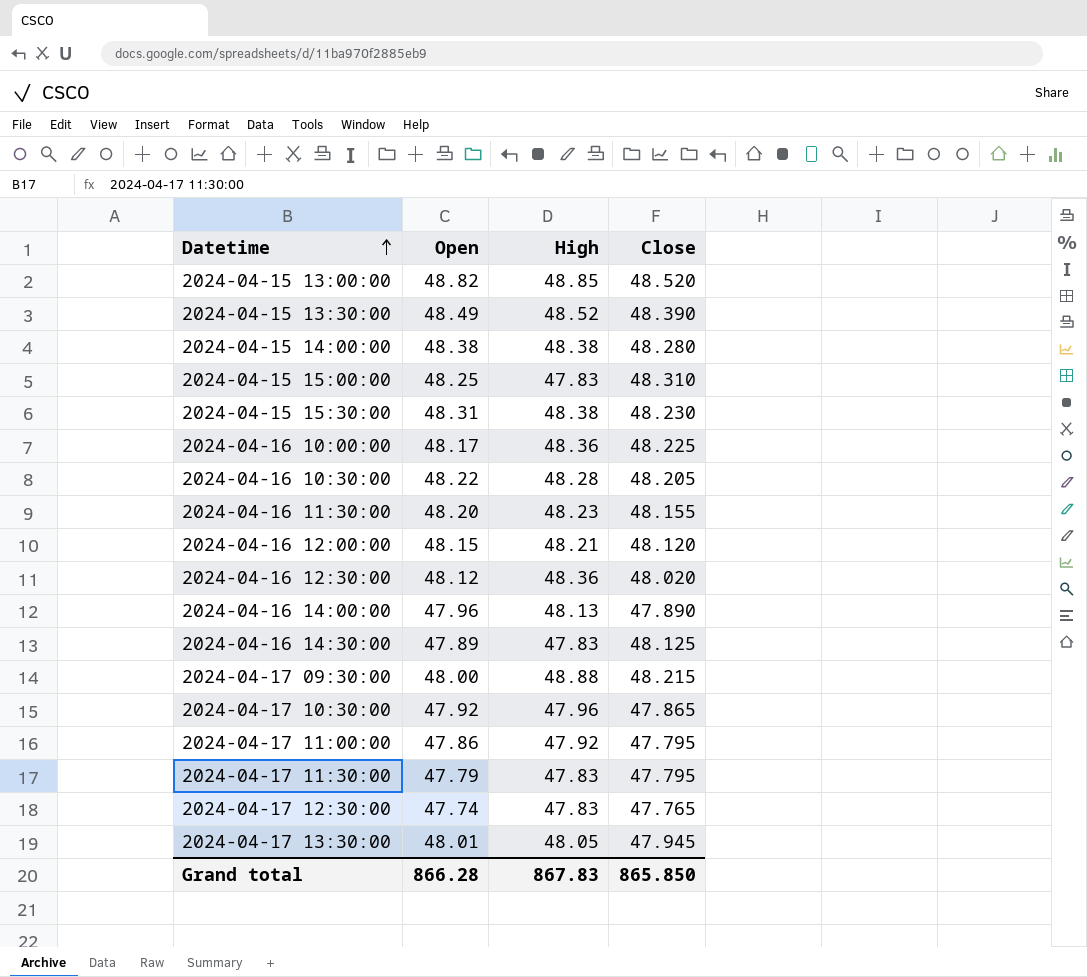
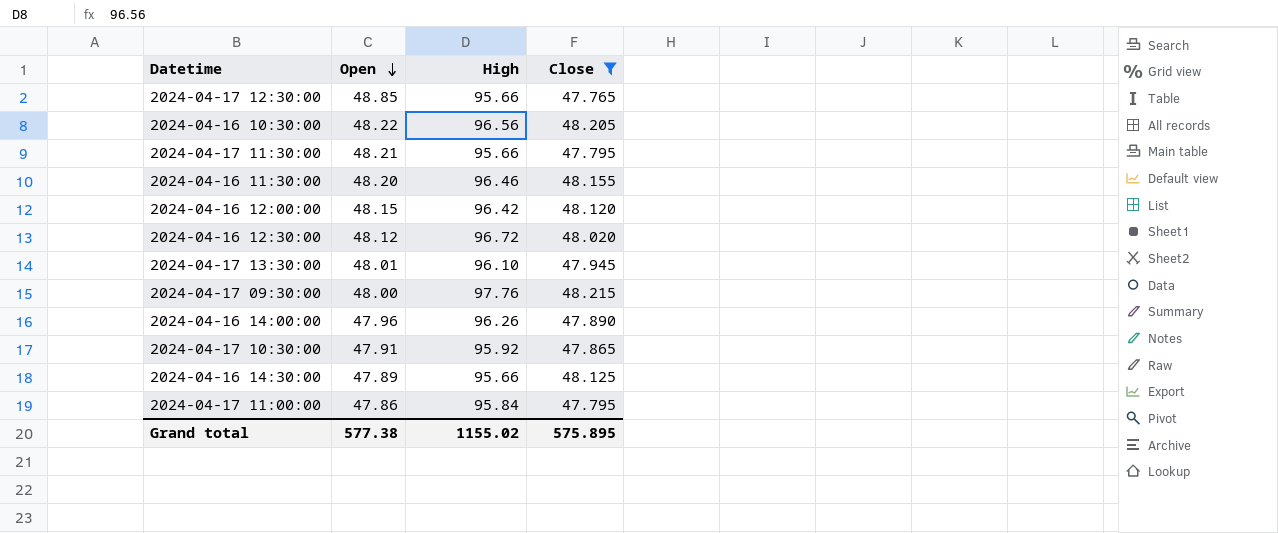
filter: none -> Close <= 48.215
row order: Datetime ascending -> Open descending
2024-04-17 12:30:00 | Open: 47.74 -> 48.85
2024-04-17 12:30:00 | High: 47.83 -> 95.66
2024-04-16 10:30:00 | High: 48.28 -> 96.56
2024-04-17 11:30:00 | Open: 47.79 -> 48.21
2024-04-17 11:30:00 | High: 47.83 -> 95.66
2024-04-16 11:30:00 | High: 48.23 -> 96.46
2024-04-16 12:00:00 | High: 48.21 -> 96.42
2024-04-16 12:30:00 | High: 48.36 -> 96.72
2024-04-17 13:30:00 | High: 48.05 -> 96.10
2024-04-17 09:30:00 | High: 48.88 -> 97.76
2024-04-16 14:00:00 | High: 48.13 -> 96.26
2024-04-17 10:30:00 | Open: 47.92 -> 47.91
2024-04-17 10:30:00 | High: 47.96 -> 95.92
2024-04-16 14:30:00 | High: 47.83 -> 95.66
2024-04-17 11:00:00 | High: 47.92 -> 95.84
Grand total | Open: 866.28 -> 577.38
Grand total | High: 867.83 -> 1155.02
Grand total | Close: 865.850 -> 575.895

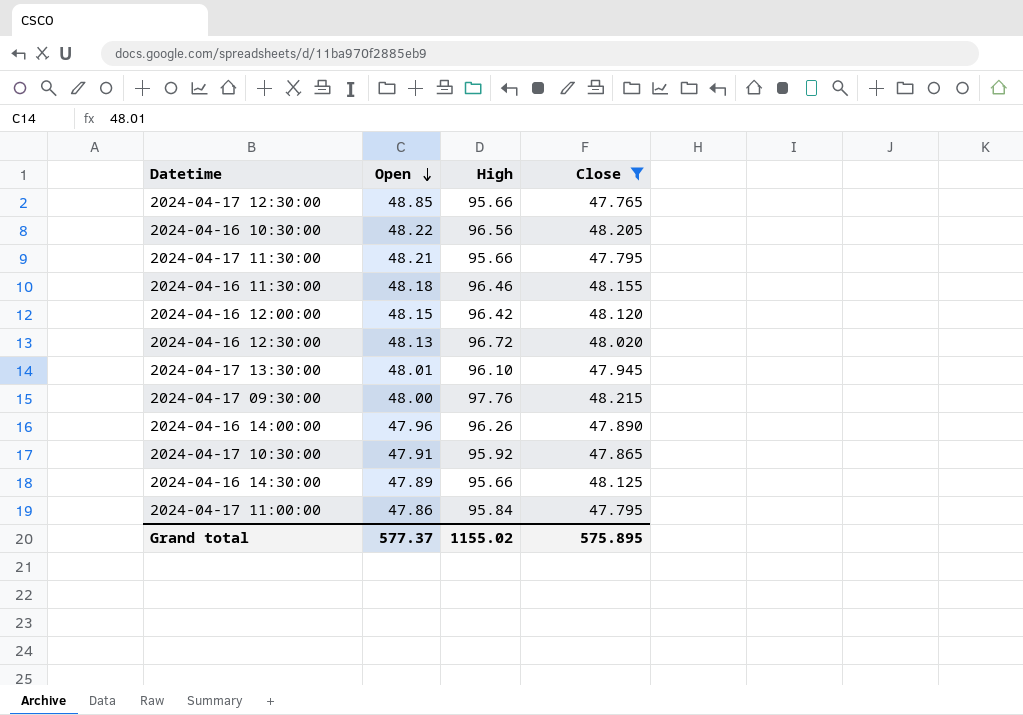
2024-04-16 11:30:00 | Open: 48.20 -> 48.18
2024-04-16 12:30:00 | Open: 48.12 -> 48.13
Grand total | Open: 577.38 -> 577.37

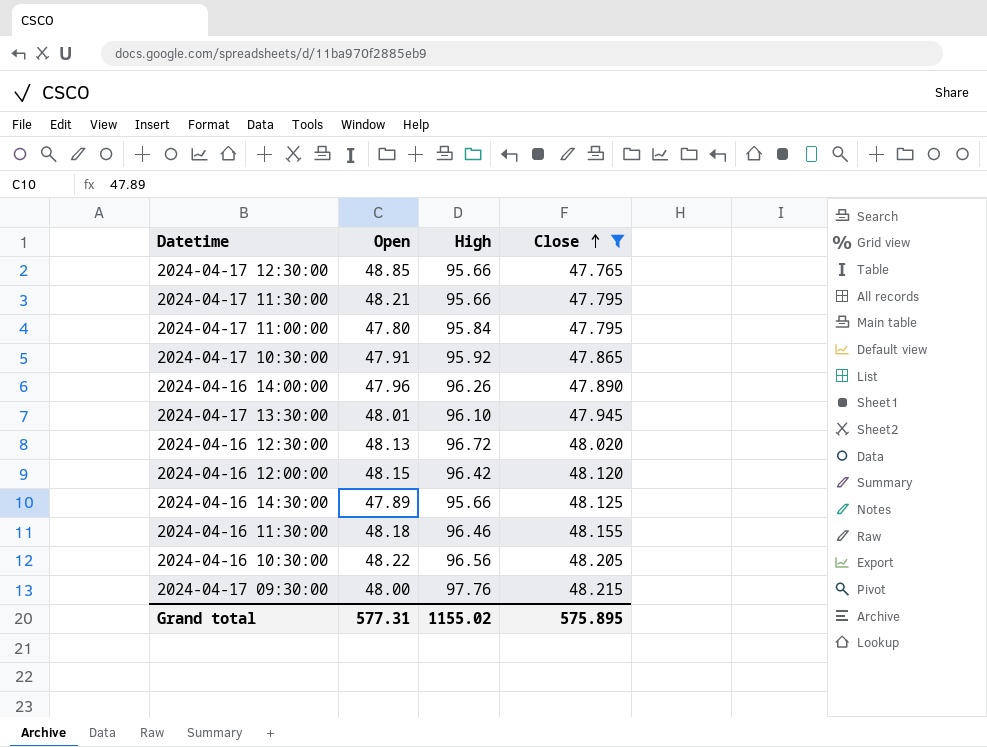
row order: Open descending -> Close ascending
2024-04-17 11:00:00 | Open: 47.86 -> 47.80
Grand total | Open: 577.37 -> 577.31

